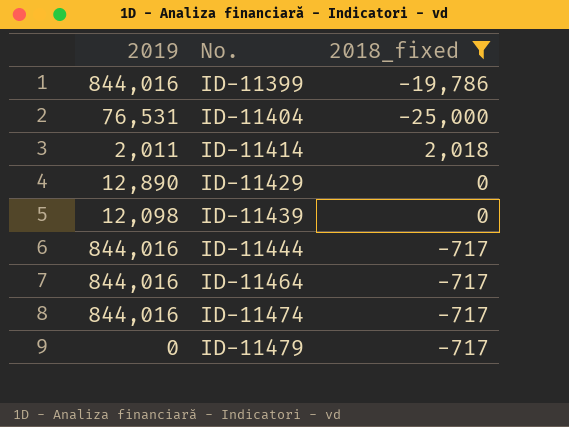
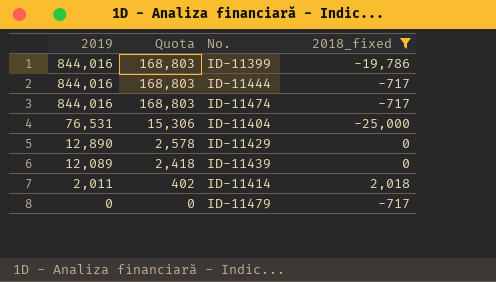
row order: No. ascending -> 2019 descending
column Quota | formula: none -> [2019] * 0.2
row ID-11464: 844,016 | -717 -> none
ID-11439 | 2019: 12,098 -> 12,089

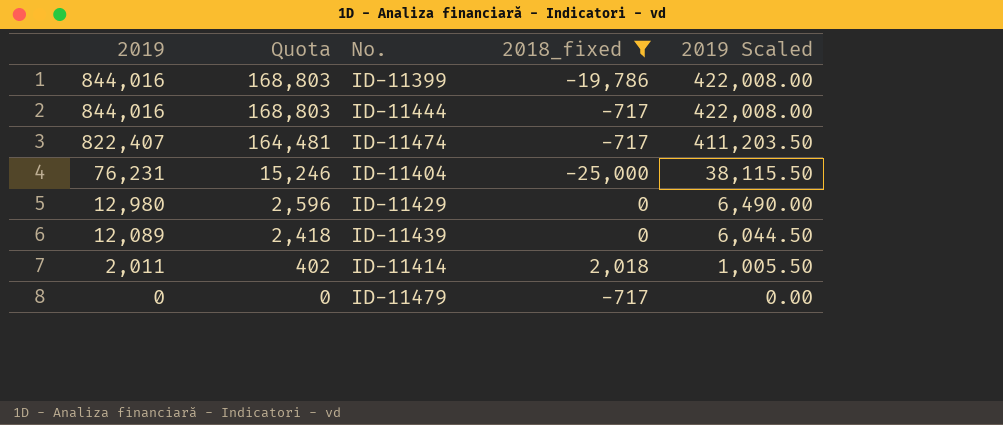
column 2019 Scaled | formula: none -> [2019] * 0.5
ID-11474 | 2019: 844,016 -> 822,407
ID-11474 | Quota: 168,803 -> 164,481
ID-11404 | 2019: 76,531 -> 76,231
ID-11404 | Quota: 15,306 -> 15,246
ID-11429 | 2019: 12,890 -> 12,980
ID-11429 | Quota: 2,578 -> 2,596

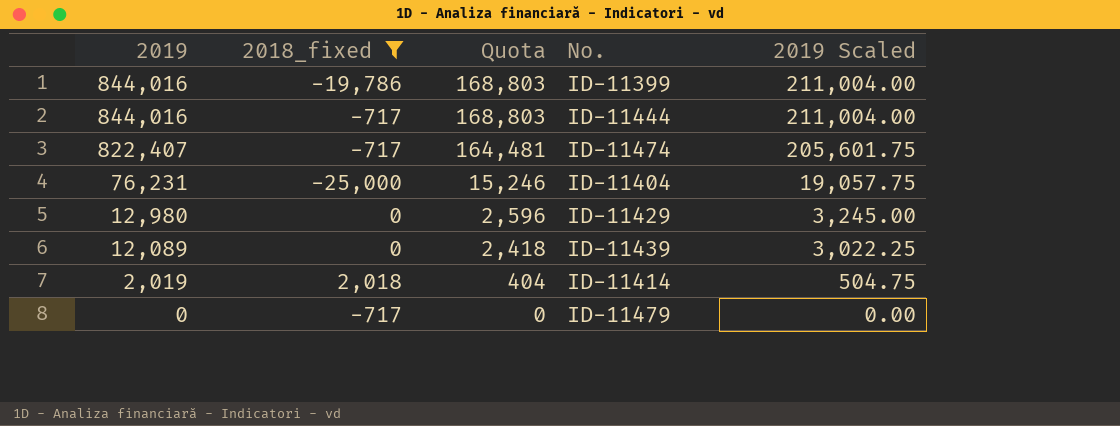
column 2018_fixed | position: 4 -> 2
column 2019 Scaled | formula: [2019] * 0.5 -> [2019] * 0.25
ID-11414 | 2019: 2,011 -> 2,019
ID-11414 | Quota: 402 -> 404

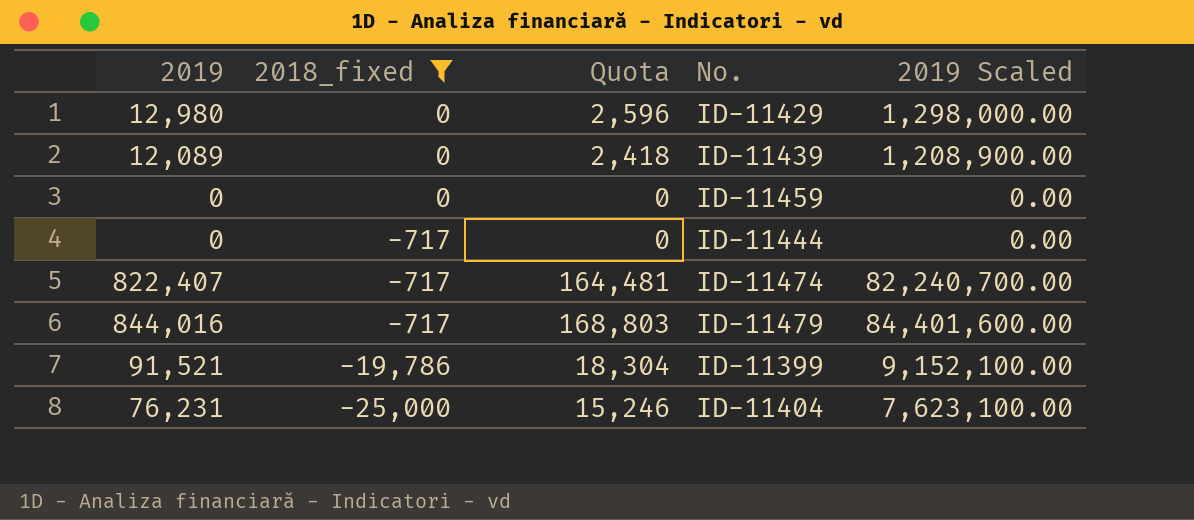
row order: 2019 descending -> 2018_fixed descending
column 2019 Scaled | formula: [2019] * 0.25 -> [2019] * 100
row ID-11414: 2,019 | 2,018 | 404 | 504.75 -> none
row ID-11459: none -> 0 | 0 | 0 | 0.00
ID-11444 | 2019: 844,016 -> 0
ID-11444 | Quota: 168,803 -> 0
ID-11479 | 2019: 0 -> 844,016
ID-11479 | Quota: 0 -> 168,803
ID-11399 | 2019: 844,016 -> 91,521
ID-11399 | Quota: 168,803 -> 18,304

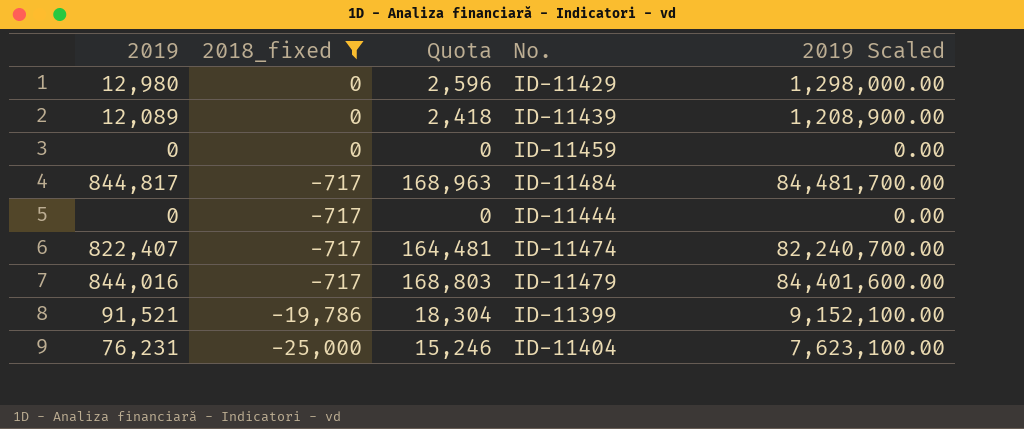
row ID-11484: none -> 844,817 | -717 | 168,963 | 84,481,700.00

